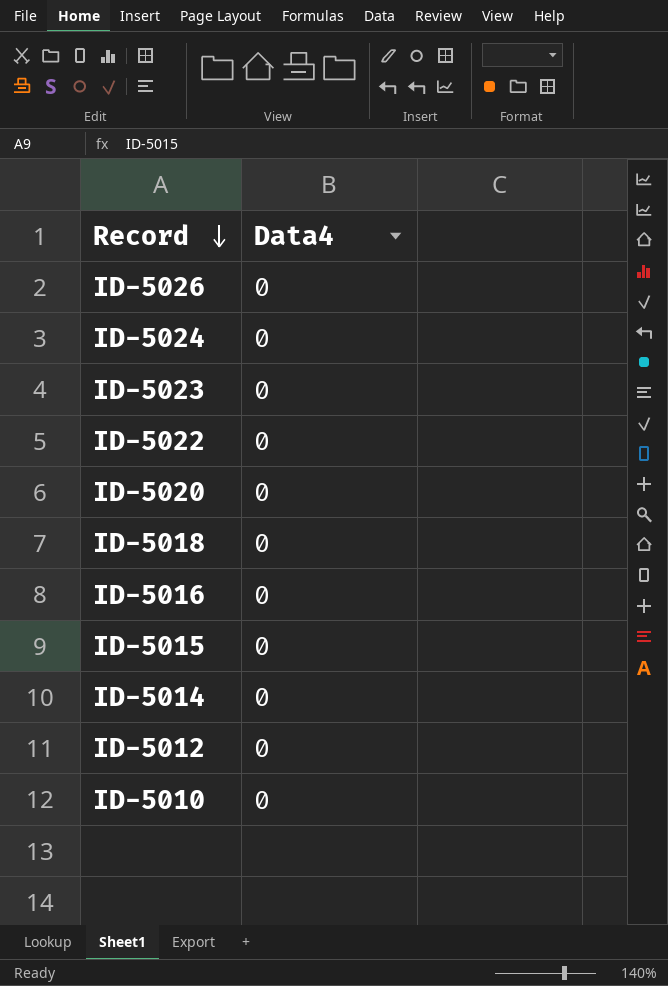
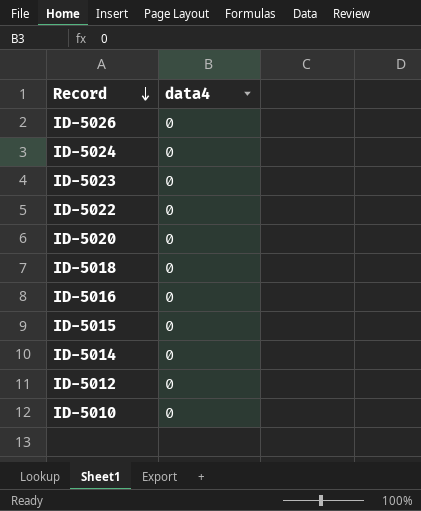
column name: Data4 -> data4

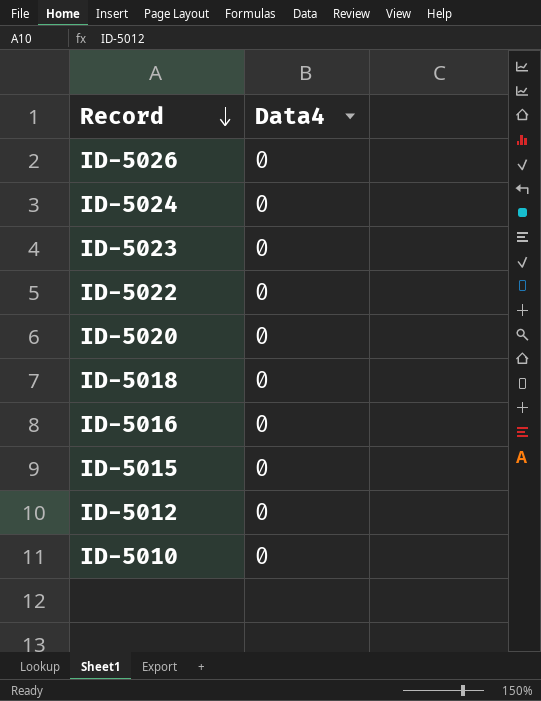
column name: data4 -> Data4
row ID-5014: 0 -> none

